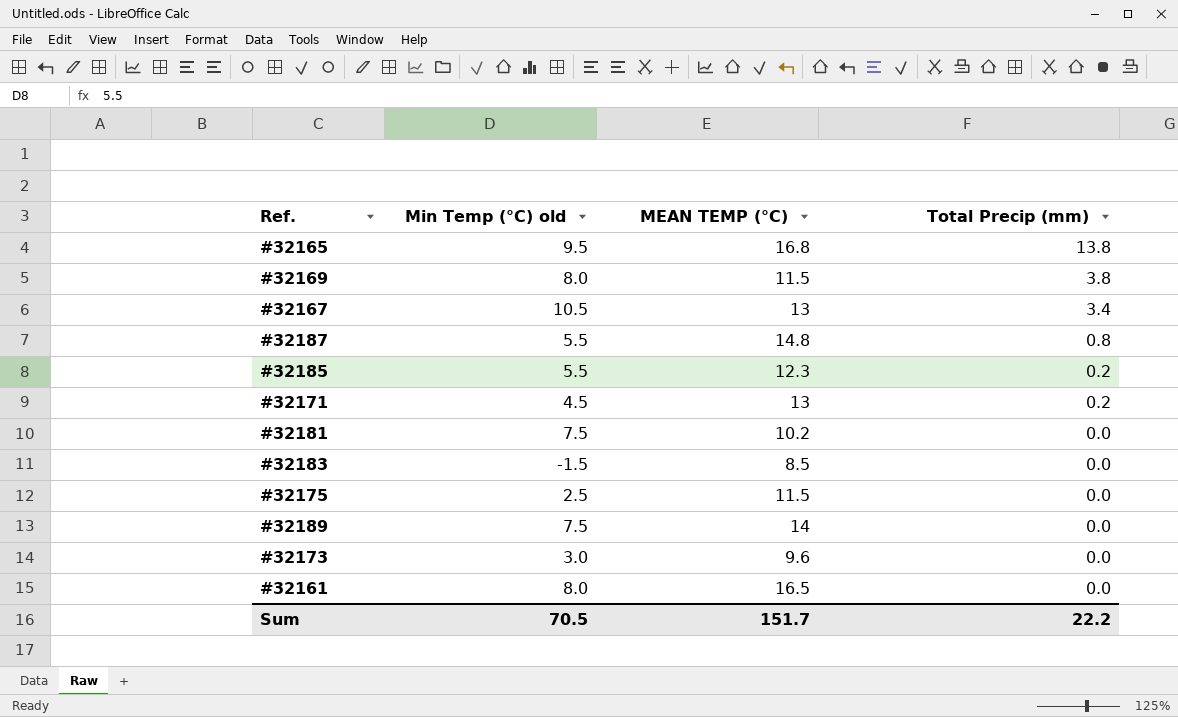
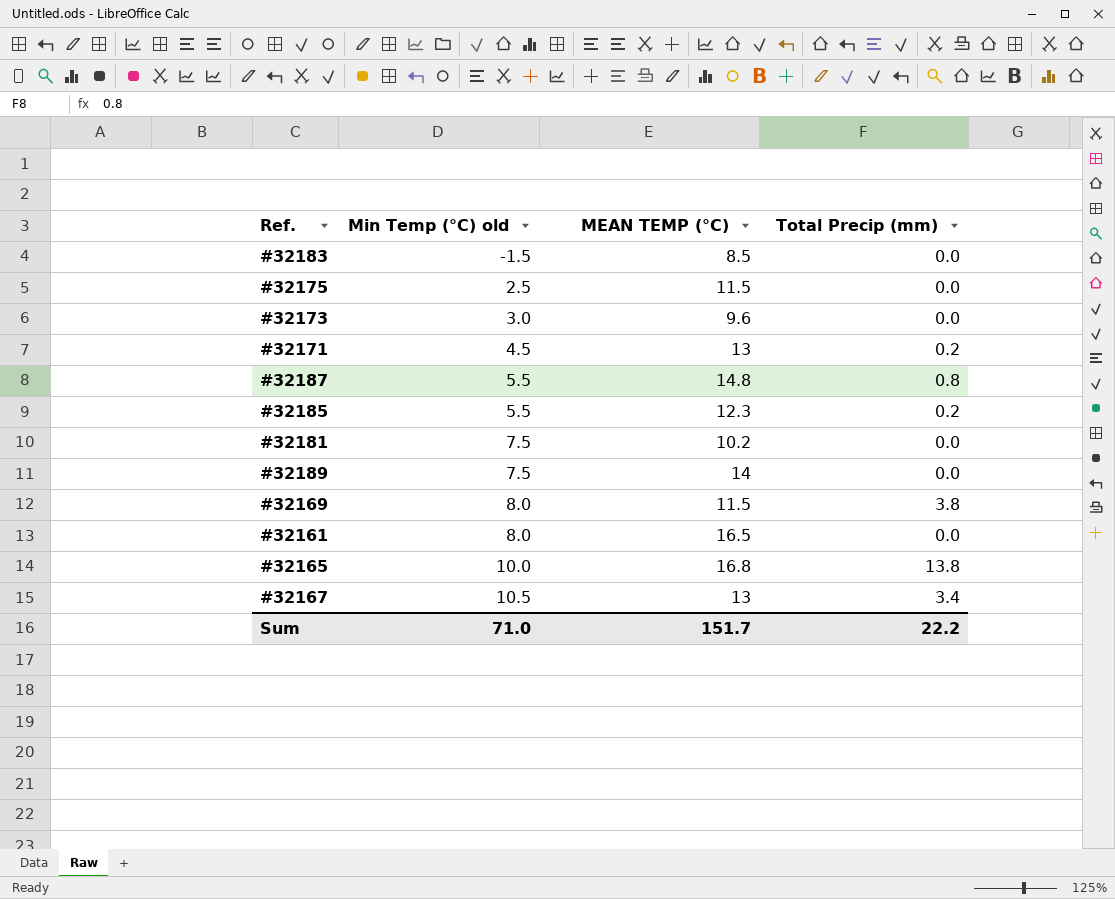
row order: Total Precip (mm) descending -> Min Temp (°C) old ascending
#32165 | Min Temp (°C) old: 9.5 -> 10.0
Sum | Min Temp (°C) old: 70.5 -> 71.0

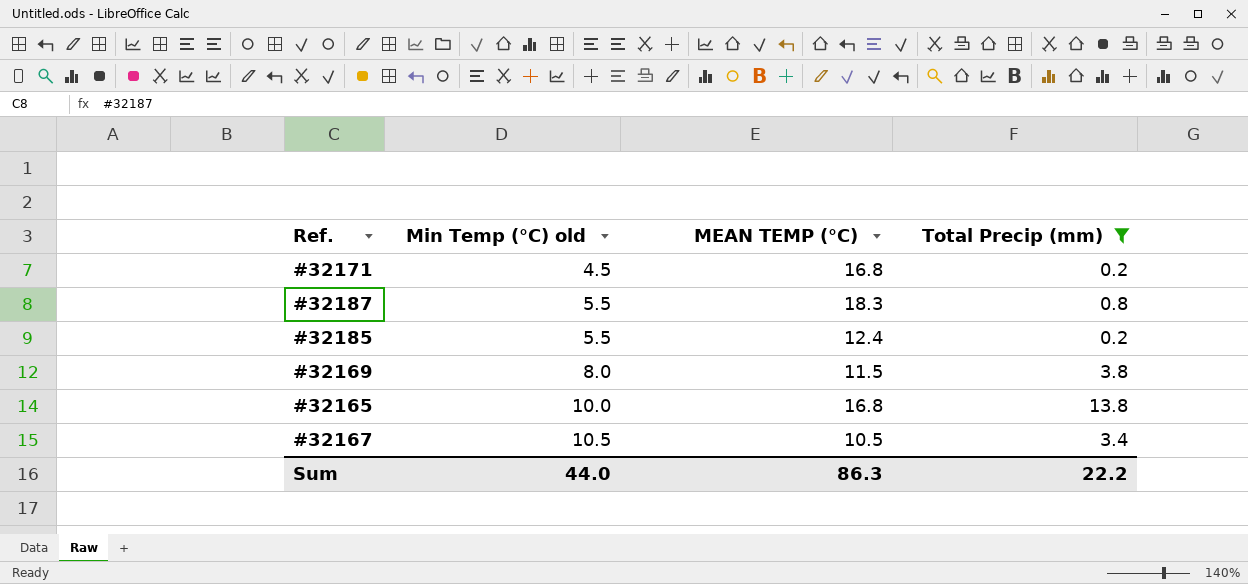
filter: none -> Total Precip (mm) != 0.0
#32171 | MEAN TEMP (°C): 13 -> 16.8
#32187 | MEAN TEMP (°C): 14.8 -> 18.3
#32185 | MEAN TEMP (°C): 12.3 -> 12.4
#32167 | MEAN TEMP (°C): 13 -> 10.5
Sum | Min Temp (°C) old: 71.0 -> 44.0
Sum | MEAN TEMP (°C): 151.7 -> 86.3

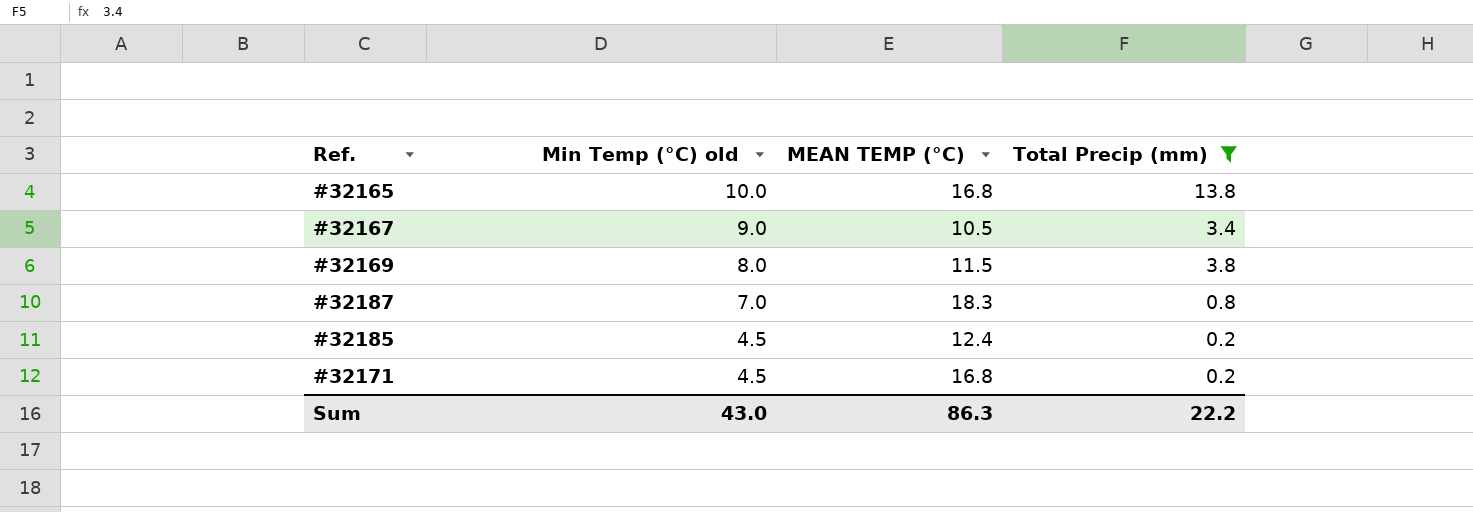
row order: Min Temp (°C) old ascending -> Min Temp (°C) old descending
#32167 | Min Temp (°C) old: 10.5 -> 9.0
#32187 | Min Temp (°C) old: 5.5 -> 7.0
#32185 | Min Temp (°C) old: 5.5 -> 4.5
Sum | Min Temp (°C) old: 44.0 -> 43.0

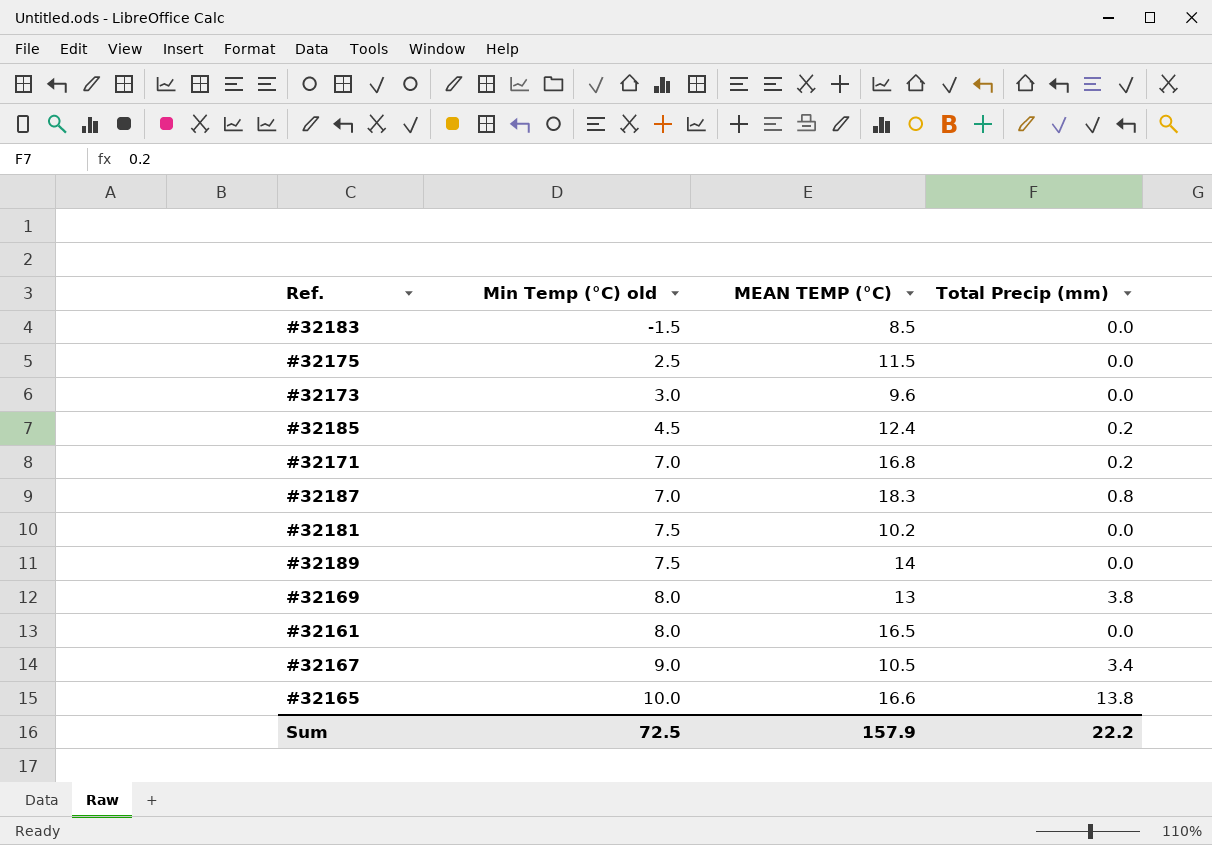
filter: Total Precip (mm) != 0.0 -> none
row order: Min Temp (°C) old descending -> Min Temp (°C) old ascending
#32171 | Min Temp (°C) old: 4.5 -> 7.0
#32169 | MEAN TEMP (°C): 11.5 -> 13
#32165 | MEAN TEMP (°C): 16.8 -> 16.6
Sum | Min Temp (°C) old: 43.0 -> 72.5
Sum | MEAN TEMP (°C): 86.3 -> 157.9

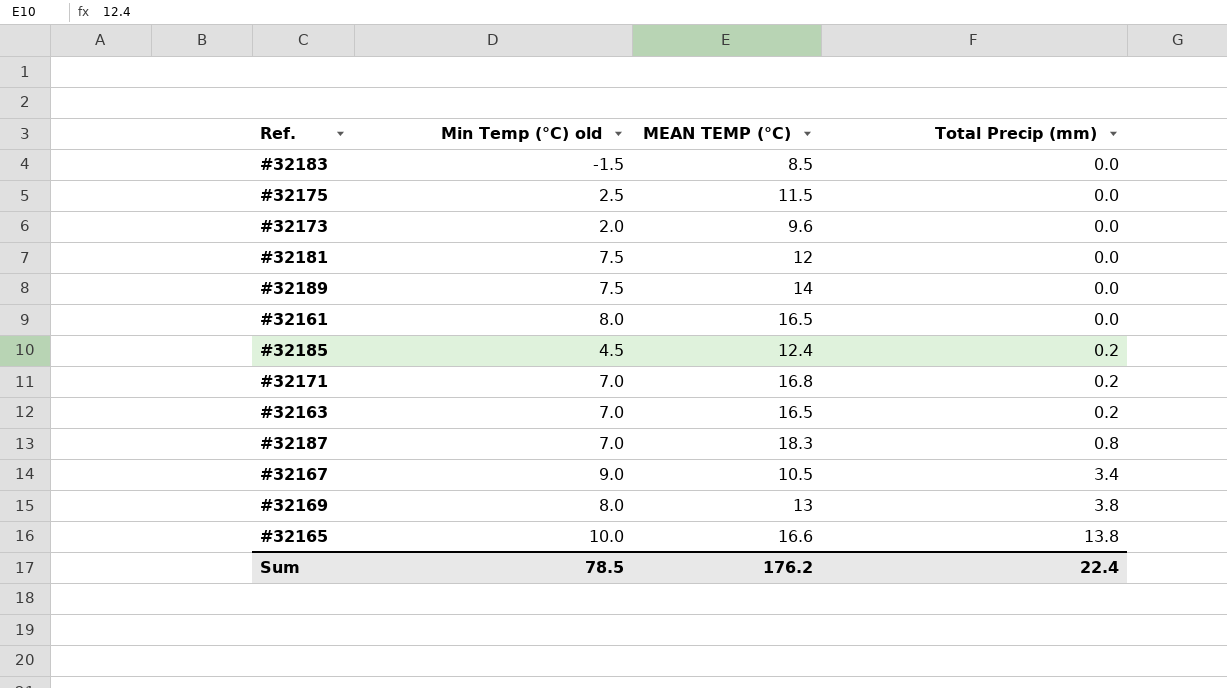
row order: Min Temp (°C) old ascending -> Total Precip (mm) ascending
#32173 | Min Temp (°C) old: 3.0 -> 2.0
#32181 | MEAN TEMP (°C): 10.2 -> 12
row #32163: none -> 7.0 | 16.5 | 0.2
Sum | Min Temp (°C) old: 72.5 -> 78.5
Sum | MEAN TEMP (°C): 157.9 -> 176.2
Sum | Total Precip (mm): 22.2 -> 22.4

